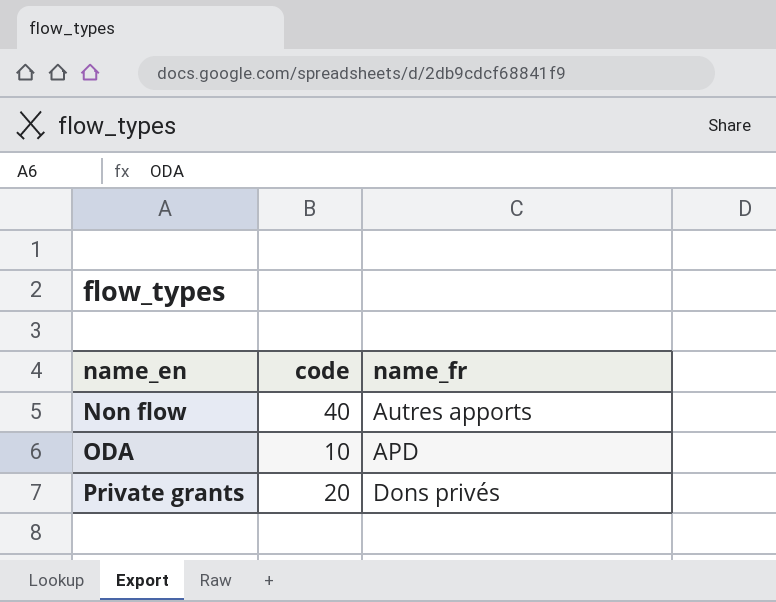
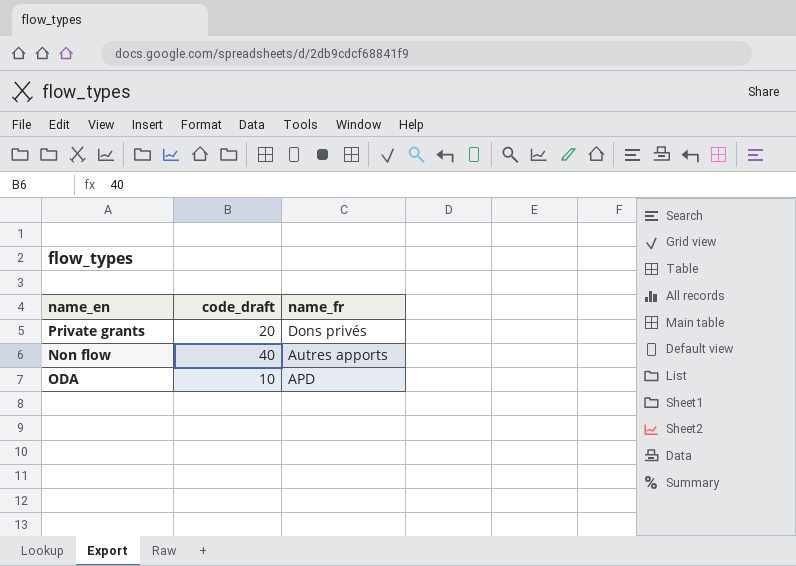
row order: name_en ascending -> name_fr descending
column name: code -> code_draft

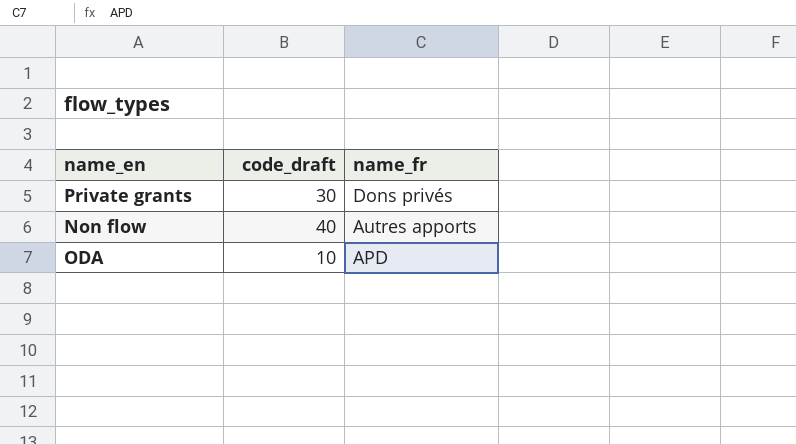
Private grants | code_draft: 20 -> 30

